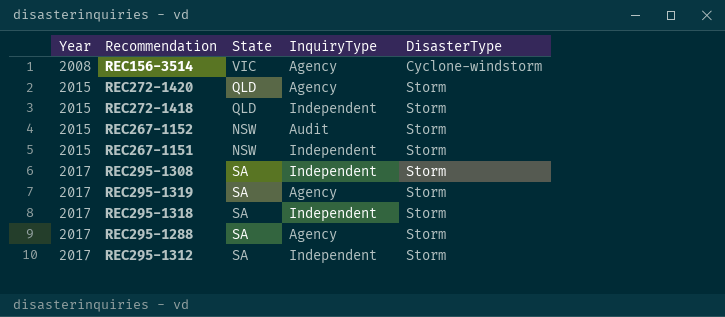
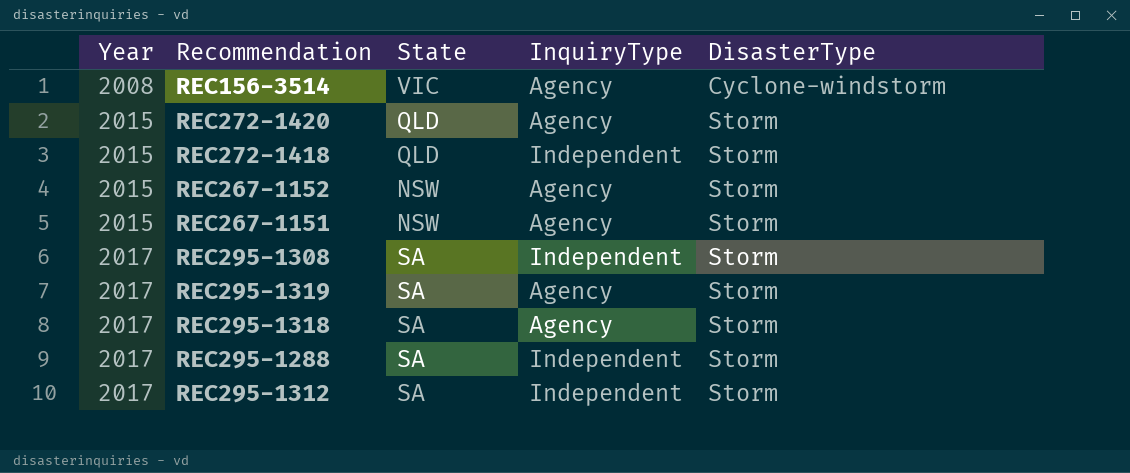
REC267-1152 | InquiryType: Audit -> Agency
REC267-1151 | InquiryType: Independent -> Agency
REC295-1318 | InquiryType: Independent -> Agency
REC295-1288 | InquiryType: Agency -> Independent

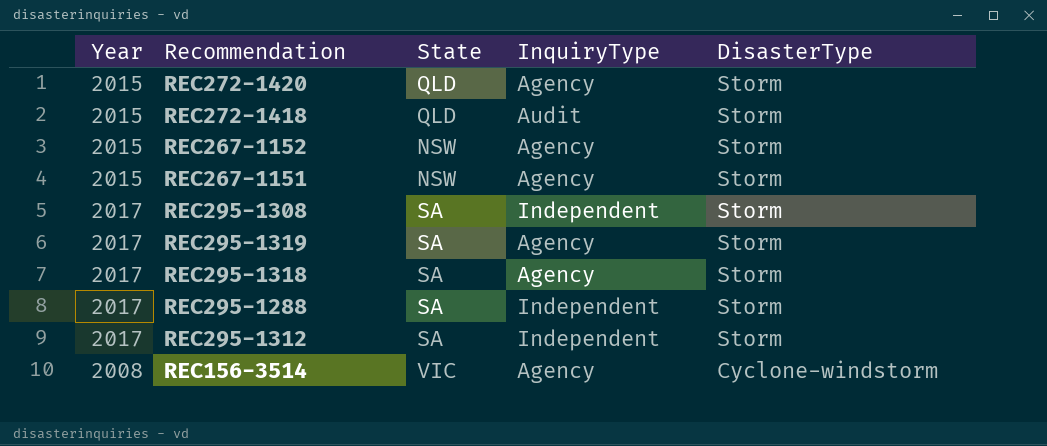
row order: Year ascending -> DisasterType descending
REC272-1418 | InquiryType: Independent -> Audit

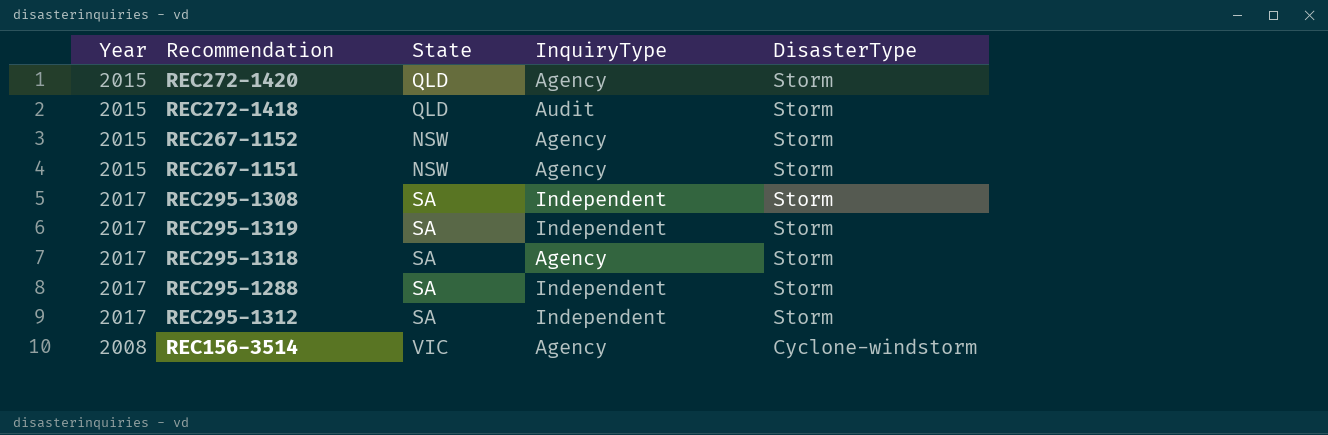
REC295-1319 | InquiryType: Agency -> Independent

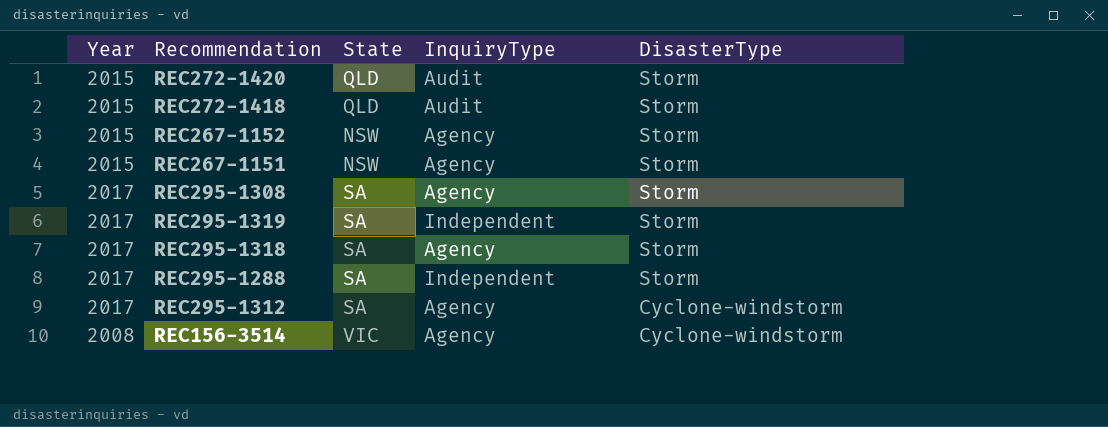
REC272-1420 | InquiryType: Agency -> Audit
REC295-1308 | InquiryType: Independent -> Agency
REC295-1312 | InquiryType: Independent -> Agency
REC295-1312 | DisasterType: Storm -> Cyclone-windstorm

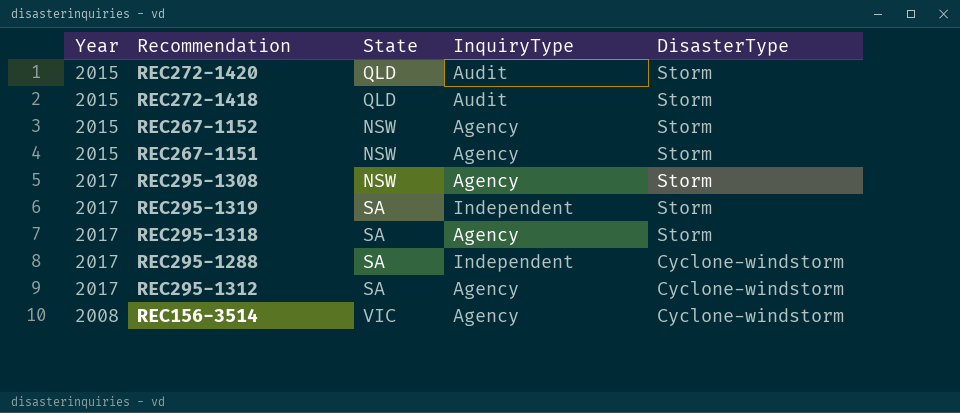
REC295-1308 | State: SA -> NSW
REC295-1288 | DisasterType: Storm -> Cyclone-windstorm

